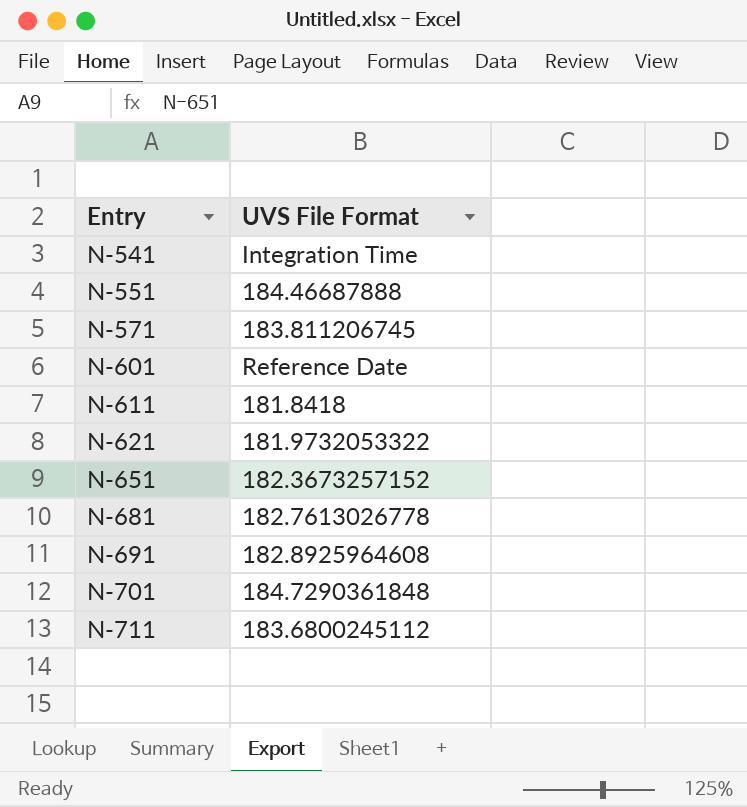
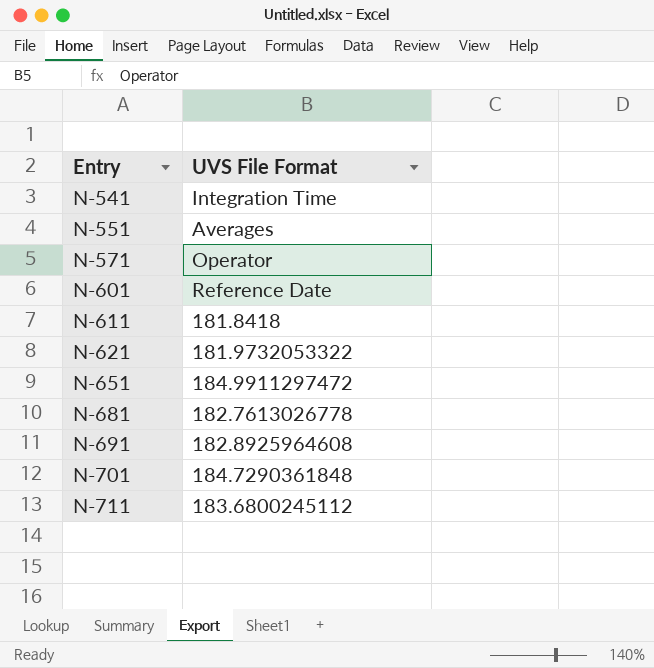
N-551 | UVS File Format: 184.46687888 -> Averages
N-571 | UVS File Format: 183.811206745 -> Operator
N-651 | UVS File Format: 182.3673257152 -> 184.9911297472

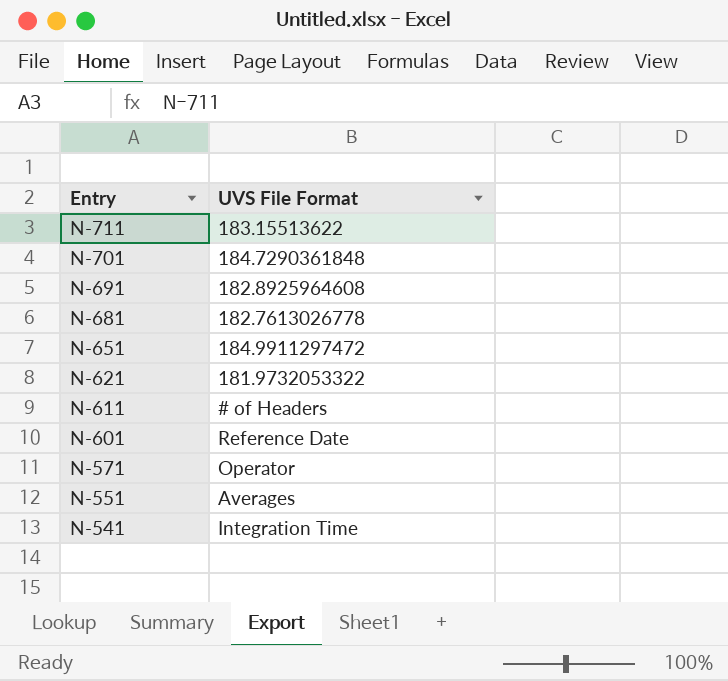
row order: Entry ascending -> Entry descending
N-711 | UVS File Format: 183.6800245112 -> 183.15513622
N-611 | UVS File Format: 181.8418 -> # of Headers

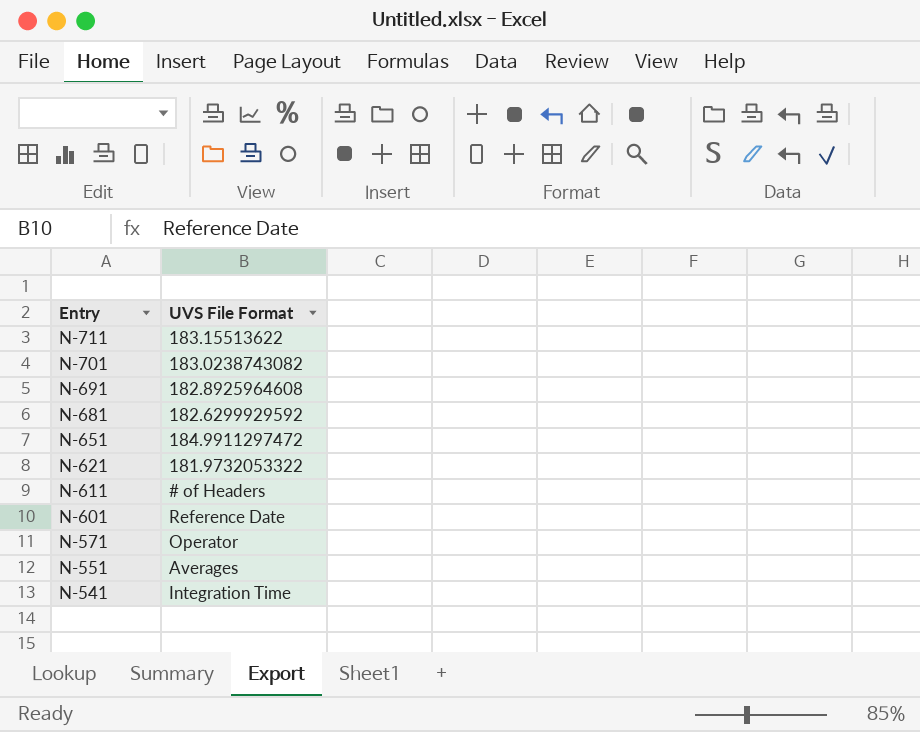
N-701 | UVS File Format: 184.7290361848 -> 183.0238743082
N-681 | UVS File Format: 182.7613026778 -> 182.6299929592

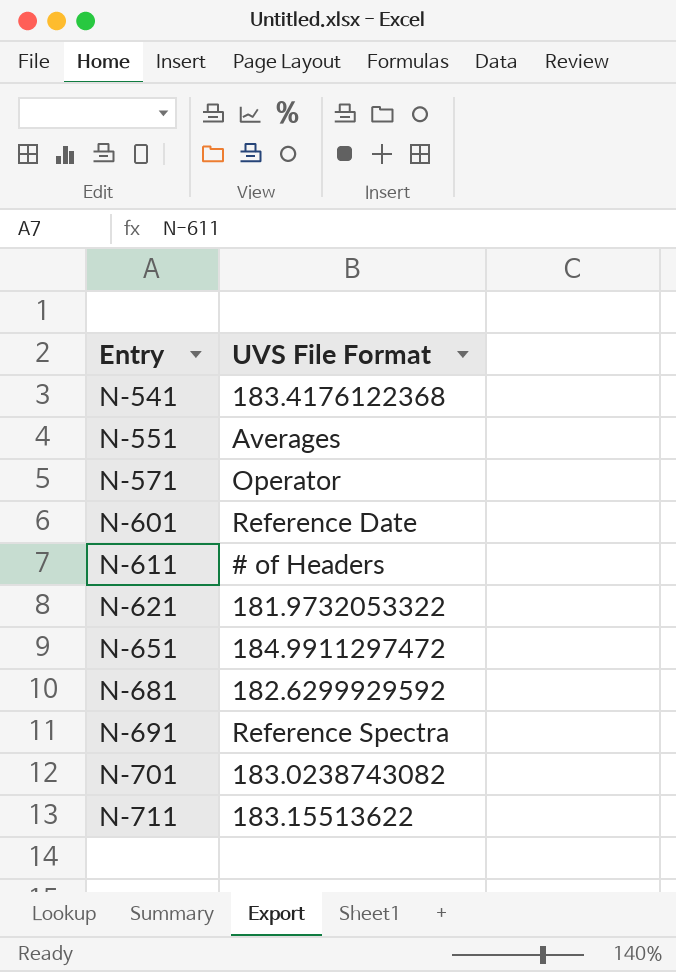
row order: Entry descending -> Entry ascending
N-541 | UVS File Format: Integration Time -> 183.4176122368
N-691 | UVS File Format: 182.8925964608 -> Reference Spectra

